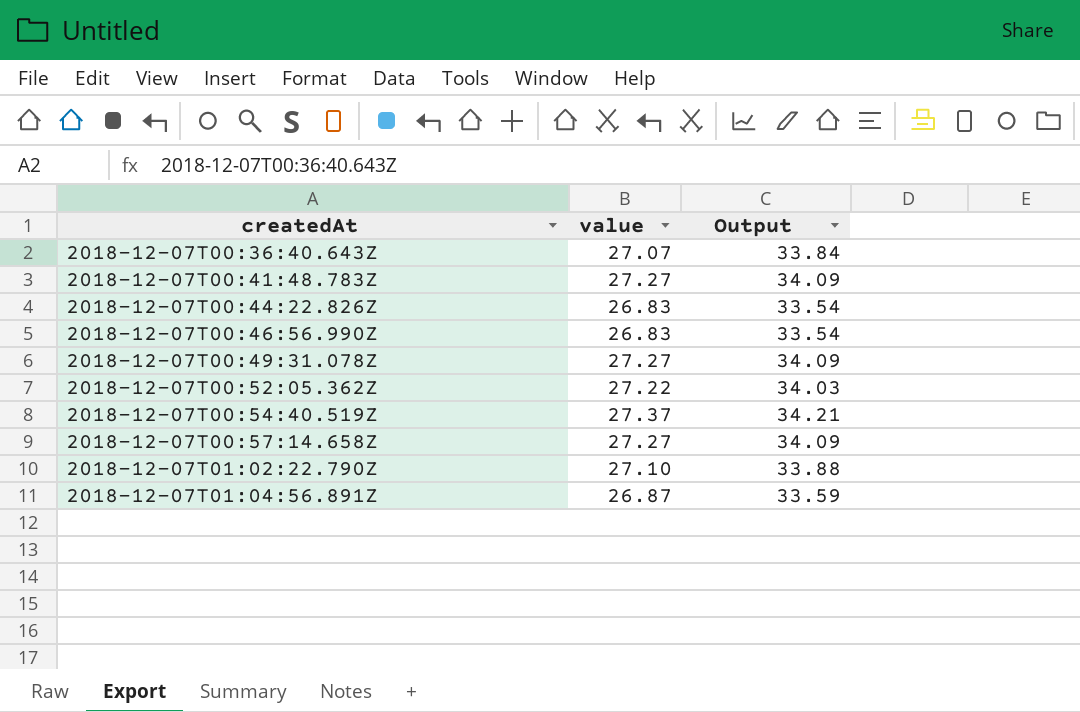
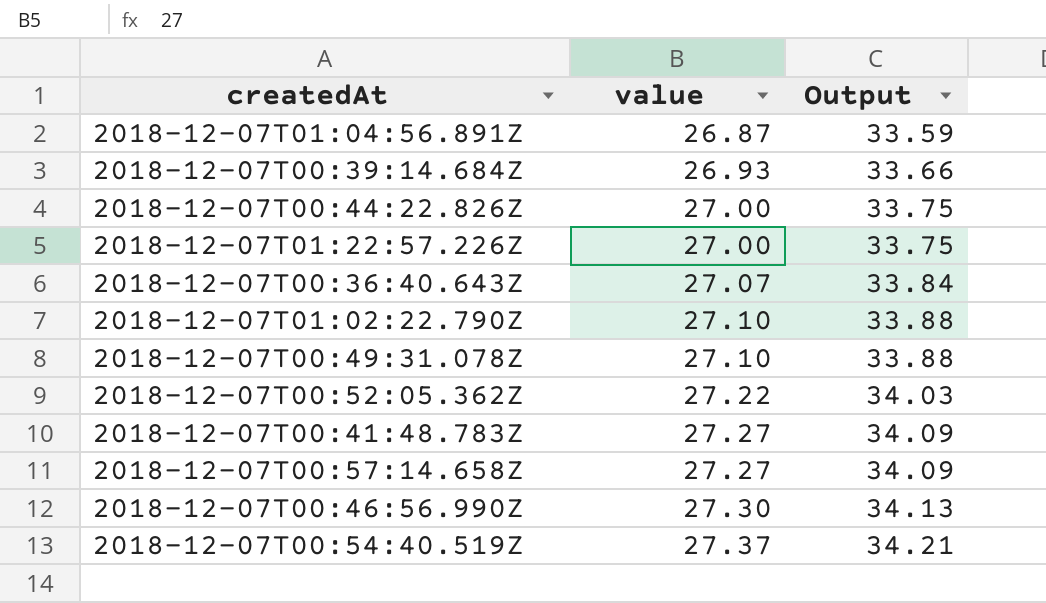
row order: createdAt ascending -> value ascending
row 2018-12-07T00:39:14.684Z: none -> 26.93 | 33.66
2018-12-07T00:44:22.826Z | value: 26.83 -> 27.00
2018-12-07T00:44:22.826Z | Output: 33.54 -> 33.75
row 2018-12-07T01:22:57.226Z: none -> 27.00 | 33.75
2018-12-07T00:49:31.078Z | value: 27.27 -> 27.10
2018-12-07T00:49:31.078Z | Output: 34.09 -> 33.88
2018-12-07T00:46:56.990Z | value: 26.83 -> 27.30
2018-12-07T00:46:56.990Z | Output: 33.54 -> 34.13

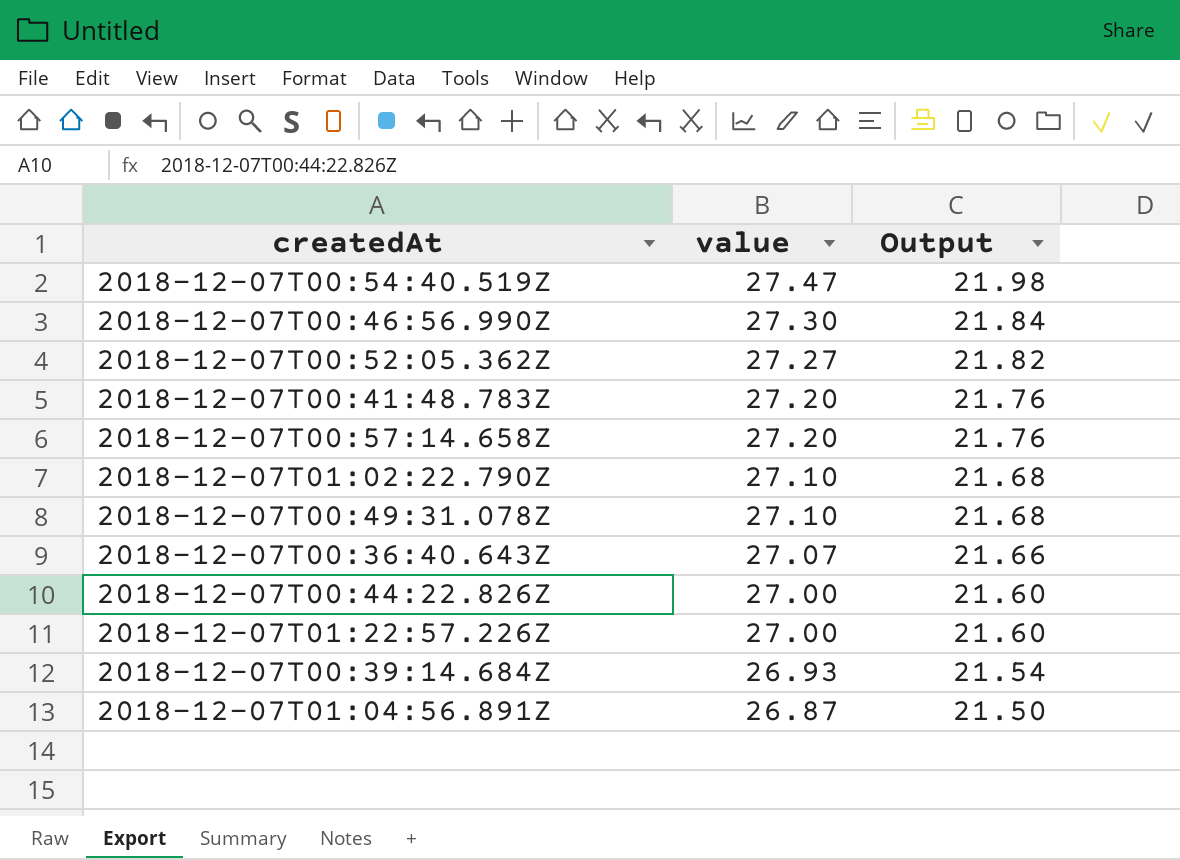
row order: value ascending -> value descending
column Output | formula: [value] * 1.25 -> [value] * 0.8
2018-12-07T00:54:40.519Z | value: 27.37 -> 27.47
2018-12-07T00:52:05.362Z | value: 27.22 -> 27.27
2018-12-07T00:41:48.783Z | value: 27.27 -> 27.20
2018-12-07T00:57:14.658Z | value: 27.27 -> 27.20

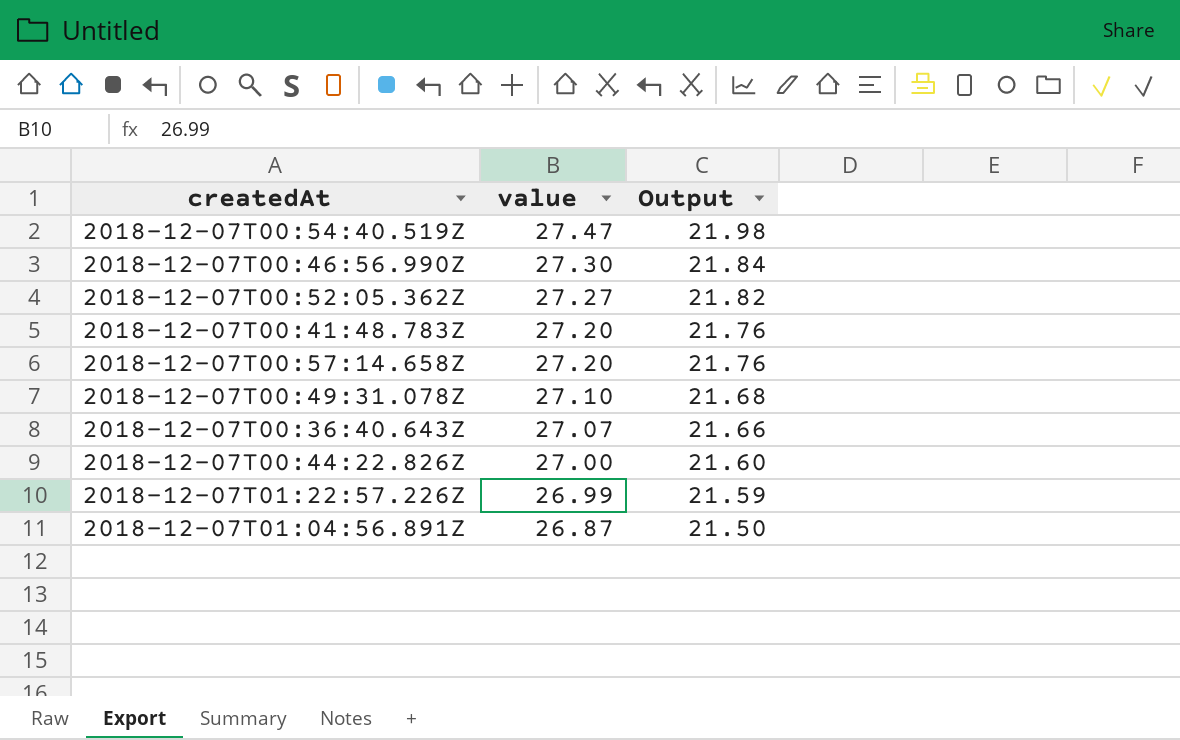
row 2018-12-07T01:02:22.790Z: 27.10 | 21.68 -> none
row 2018-12-07T00:39:14.684Z: 26.93 | 21.54 -> none
2018-12-07T01:22:57.226Z | value: 27.00 -> 26.99
2018-12-07T01:22:57.226Z | Output: 21.60 -> 21.59

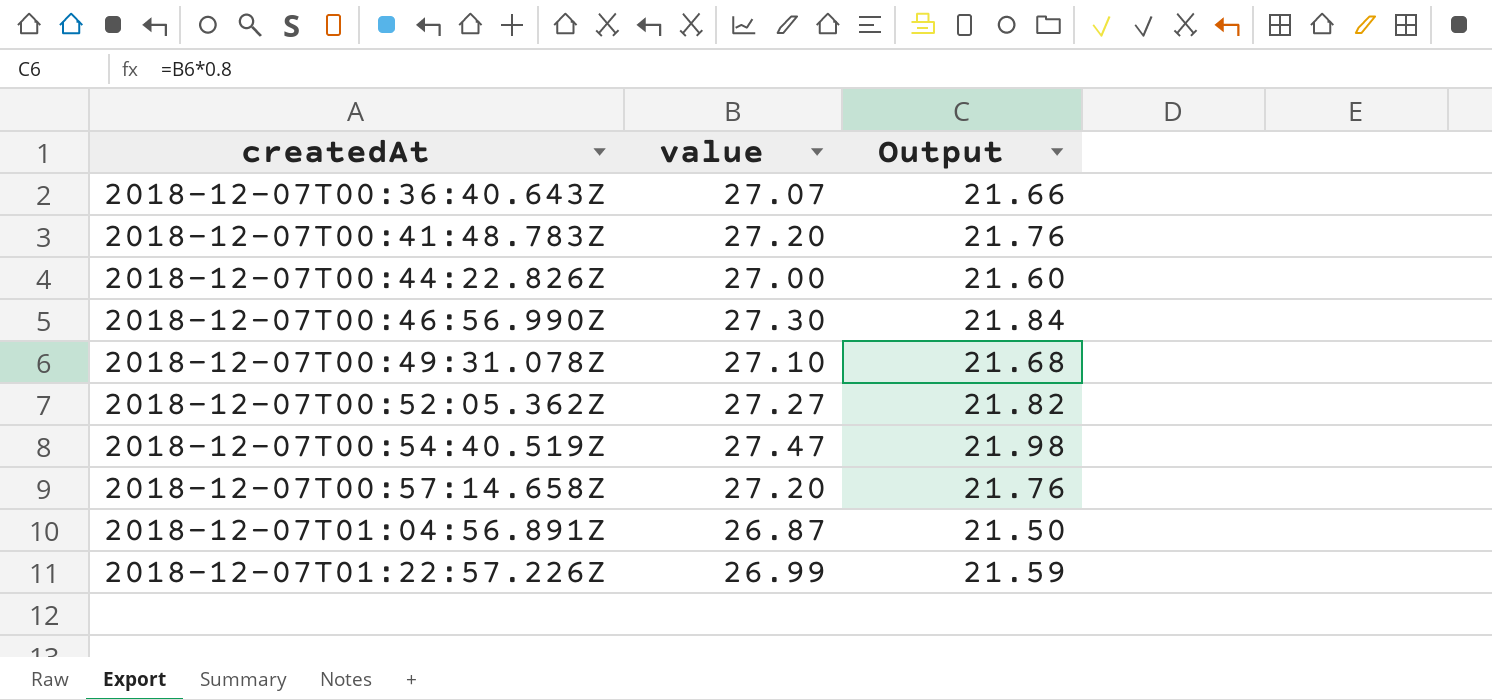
row order: value descending -> createdAt ascending

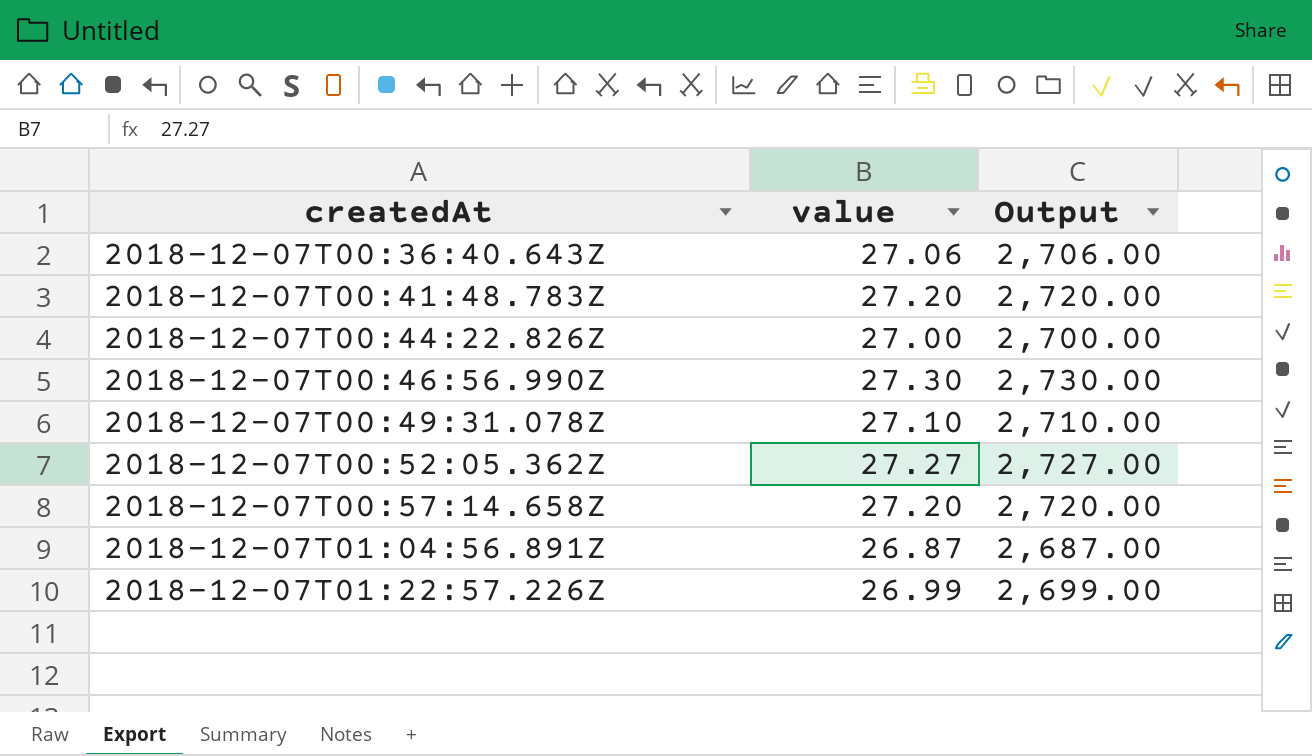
column Output | formula: [value] * 0.8 -> [value] * 100
row 2018-12-07T00:54:40.519Z: 27.47 | 21.98 -> none
2018-12-07T00:36:40.643Z | value: 27.07 -> 27.06

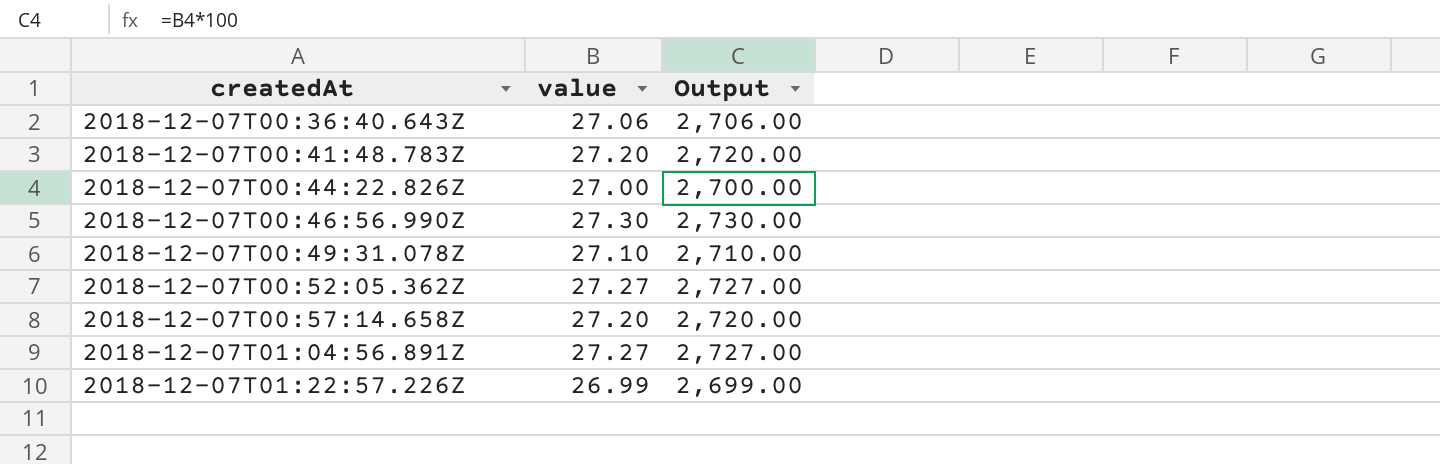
2018-12-07T01:04:56.891Z | value: 26.87 -> 27.27
2018-12-07T01:04:56.891Z | Output: 2,687.00 -> 2,727.00

